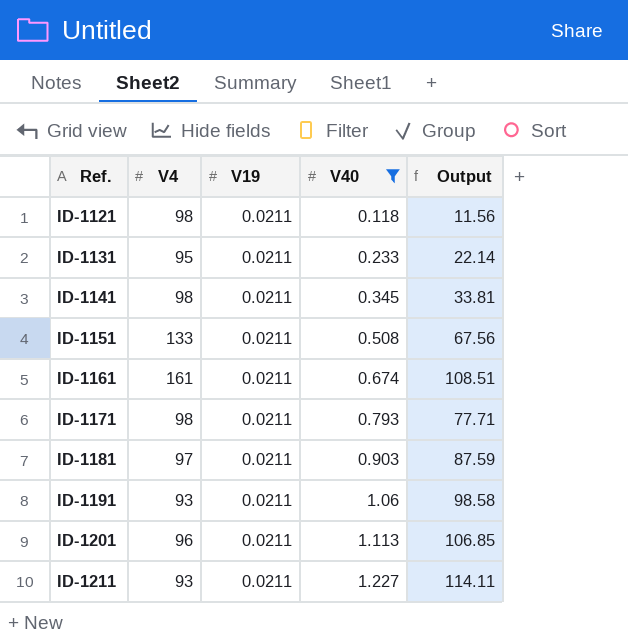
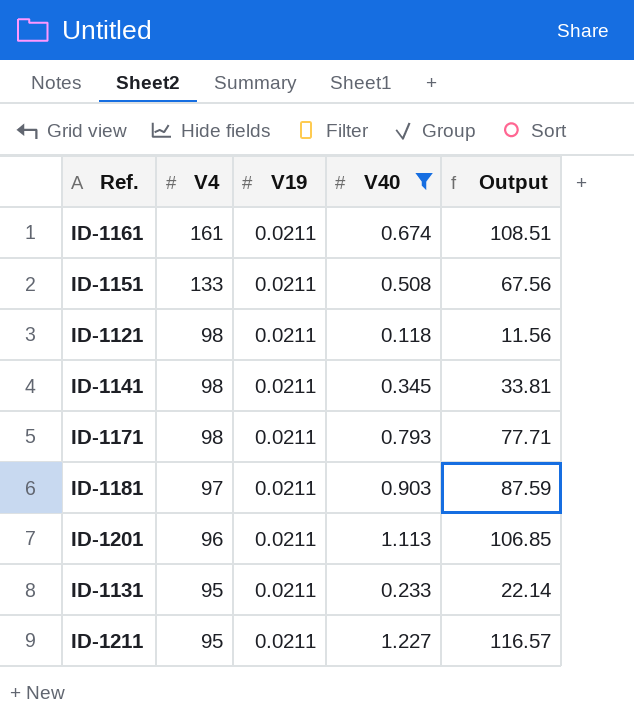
row order: Ref. ascending -> V4 descending
row ID-1191: 93 | 0.0211 | 1.06 | 98.58 -> none
ID-1211 | V4: 93 -> 95
ID-1211 | Output: 114.11 -> 116.57

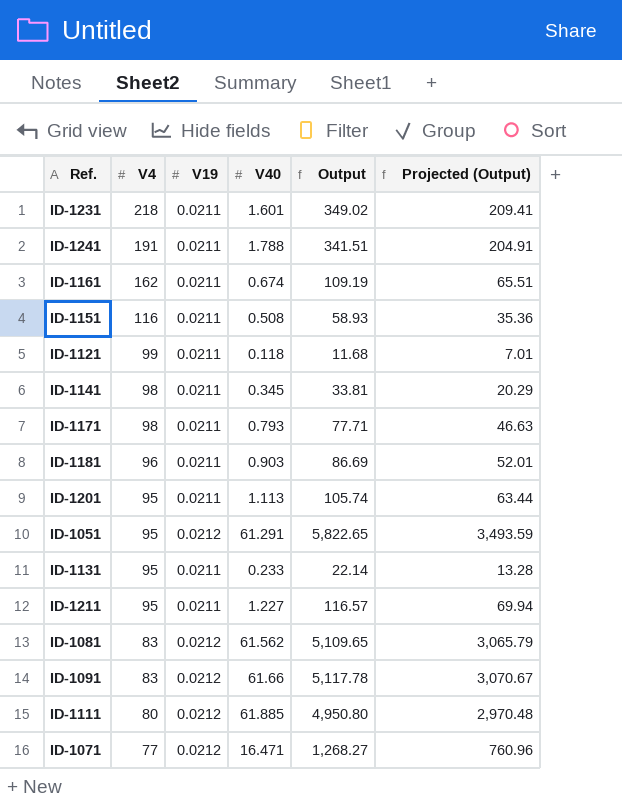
filter: V40 <= 1.227 -> none
column Projected (Output) | formula: none -> [Output] * 0.6
ID-1161 | V4: 161 -> 162
ID-1161 | Output: 108.51 -> 109.19
ID-1151 | V4: 133 -> 116
ID-1151 | Output: 67.56 -> 58.93
ID-1121 | V4: 98 -> 99
ID-1121 | Output: 11.56 -> 11.68
ID-1181 | V4: 97 -> 96
ID-1181 | Output: 87.59 -> 86.69
ID-1201 | V4: 96 -> 95
ID-1201 | Output: 106.85 -> 105.74

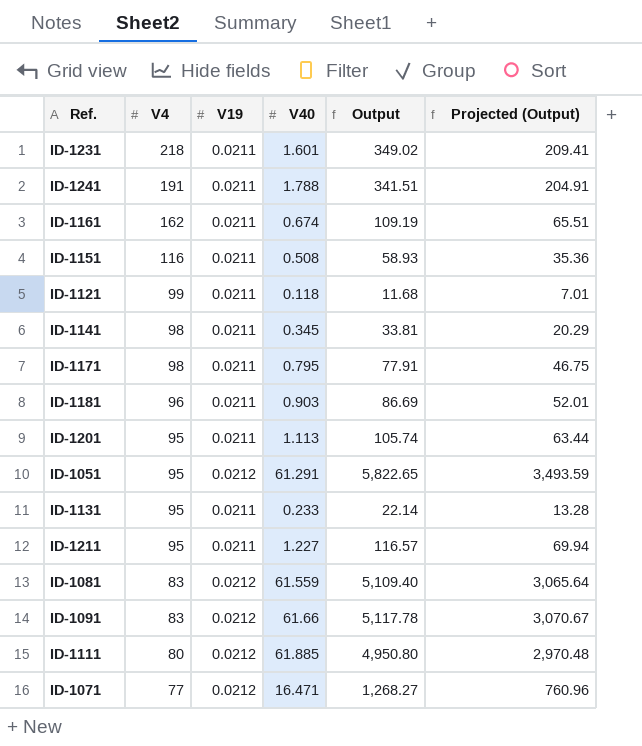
ID-1171 | V40: 0.793 -> 0.795
ID-1171 | Output: 77.71 -> 77.91
ID-1171 | Projected (Output): 46.63 -> 46.75
ID-1081 | V40: 61.562 -> 61.559
ID-1081 | Output: 5,109.65 -> 5,109.40
ID-1081 | Projected (Output): 3,065.79 -> 3,065.64

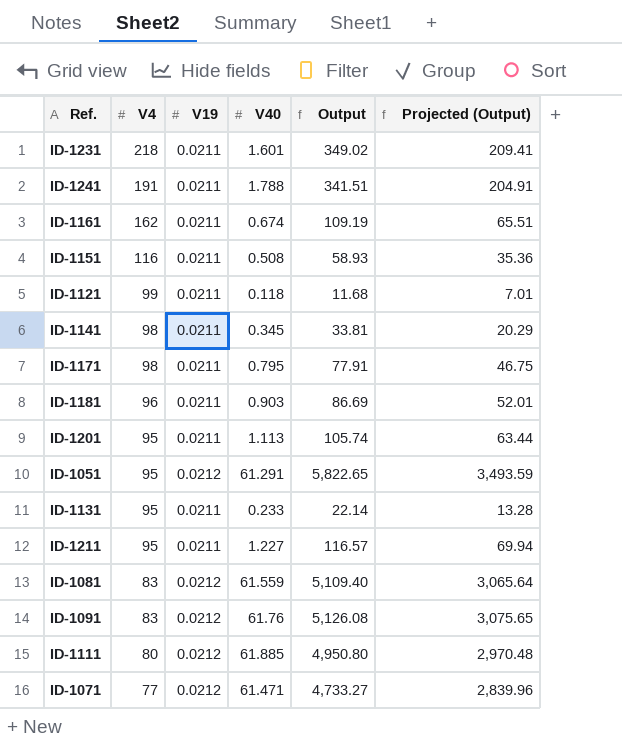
ID-1091 | V40: 61.66 -> 61.76
ID-1091 | Output: 5,117.78 -> 5,126.08
ID-1091 | Projected (Output): 3,070.67 -> 3,075.65
ID-1071 | V40: 16.471 -> 61.471
ID-1071 | Output: 1,268.27 -> 4,733.27
ID-1071 | Projected (Output): 760.96 -> 2,839.96

